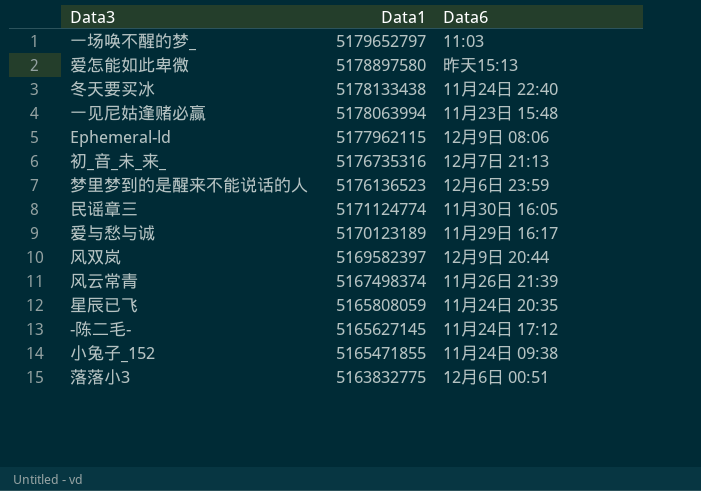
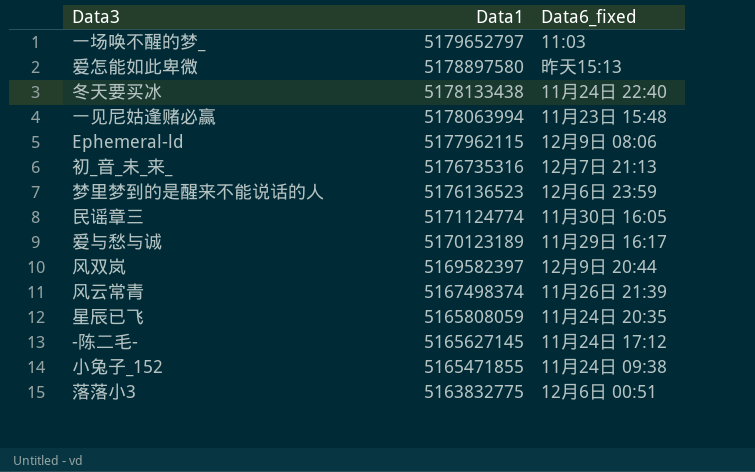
column name: Data6 -> Data6_fixed

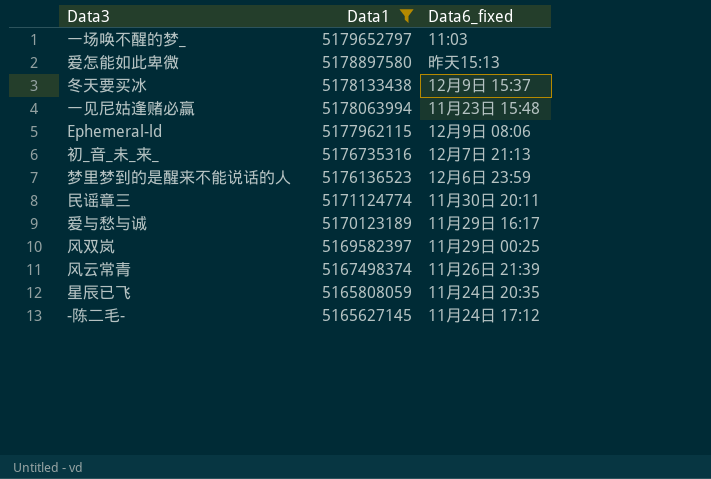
filter: none -> Data1 >= 5165627145
冬天要买冰 | Data6_fixed: 11月24日 22:40 -> 12月9日 15:37
民谣章三 | Data6_fixed: 11月30日 16:05 -> 11月30日 20:11
风双岚 | Data6_fixed: 12月9日 20:44 -> 11月29日 00:25

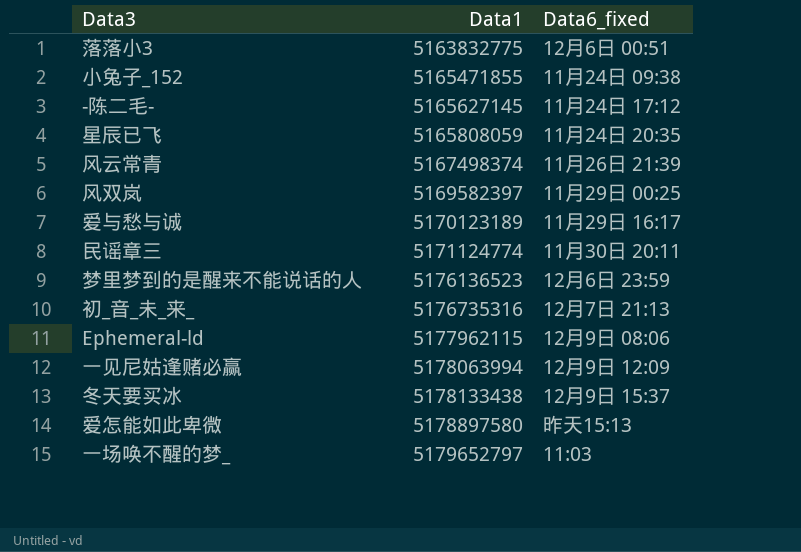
filter: Data1 >= 5165627145 -> none
row order: Data1 descending -> Data1 ascending
一见尼姑逢赌必赢 | Data6_fixed: 11月23日 15:48 -> 12月9日 12:09

